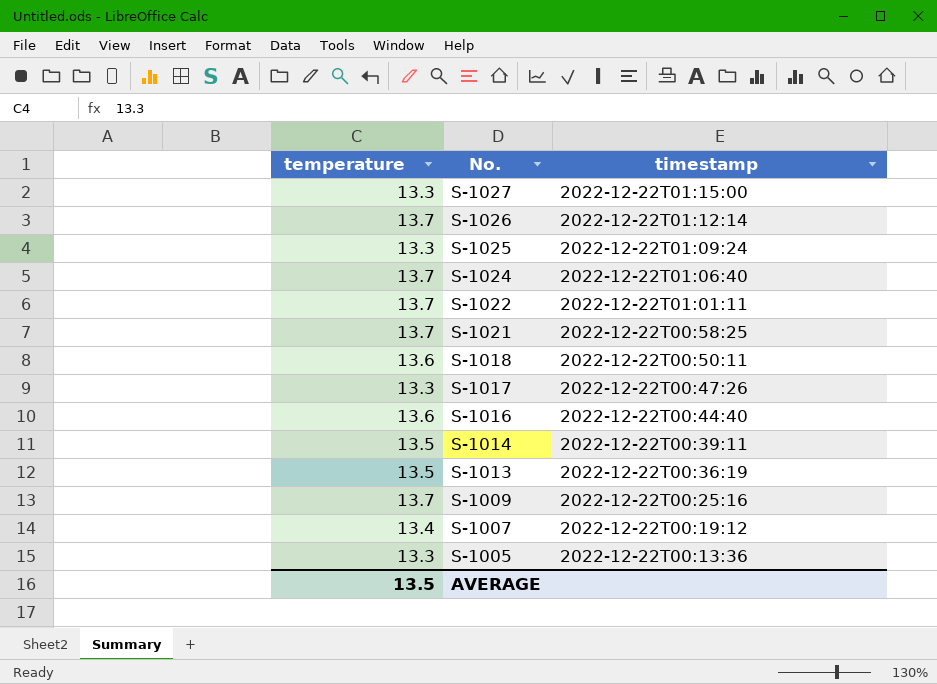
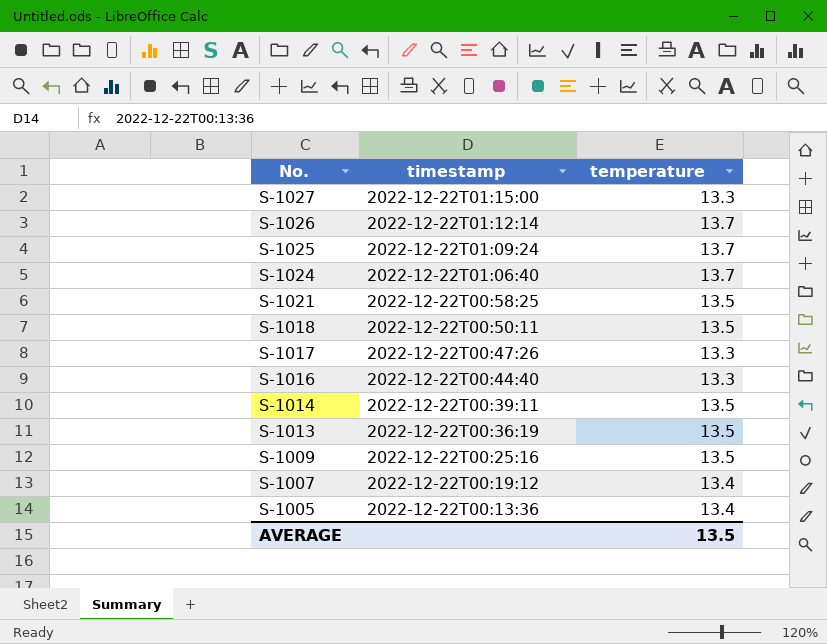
column temperature | position: 1 -> 3
row S-1022: 13.7 | 2022-12-22T01:01:11 -> none
S-1025 | temperature: 13.3 -> 13.7
S-1021 | temperature: 13.7 -> 13.5
S-1018 | temperature: 13.6 -> 13.5
S-1016 | temperature: 13.6 -> 13.3
S-1009 | temperature: 13.7 -> 13.5
S-1005 | temperature: 13.3 -> 13.4

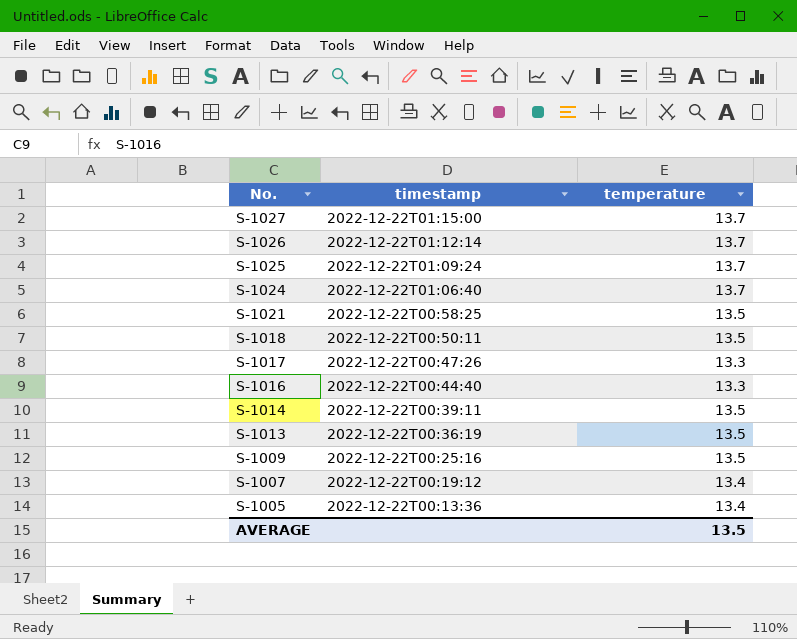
S-1027 | temperature: 13.3 -> 13.7

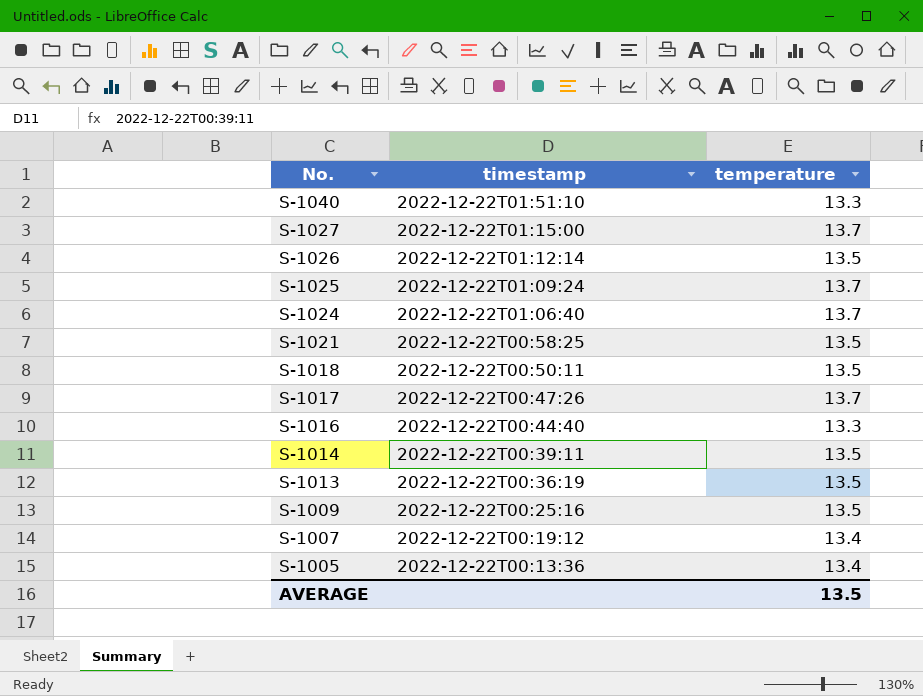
row S-1040: none -> 2022-12-22T01:51:10 | 13.3
S-1026 | temperature: 13.7 -> 13.5
S-1017 | temperature: 13.3 -> 13.7

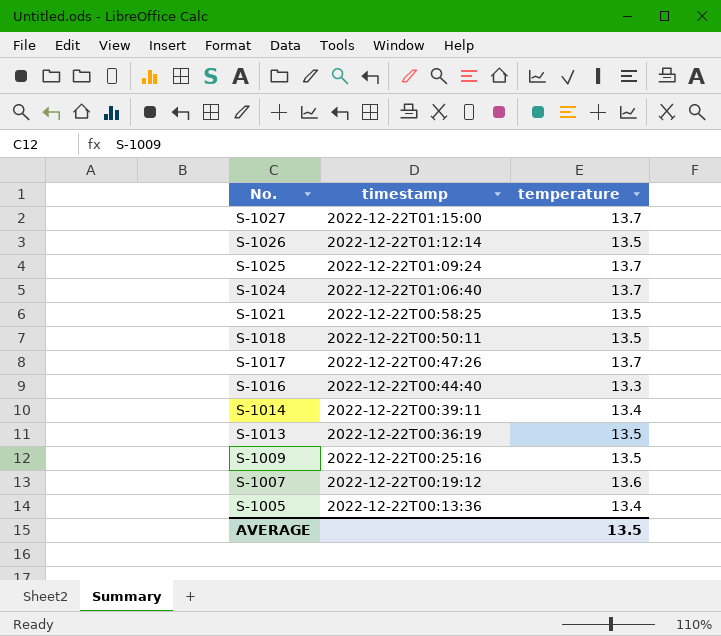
row S-1040: 2022-12-22T01:51:10 | 13.3 -> none
S-1014 | temperature: 13.5 -> 13.4
S-1007 | temperature: 13.4 -> 13.6

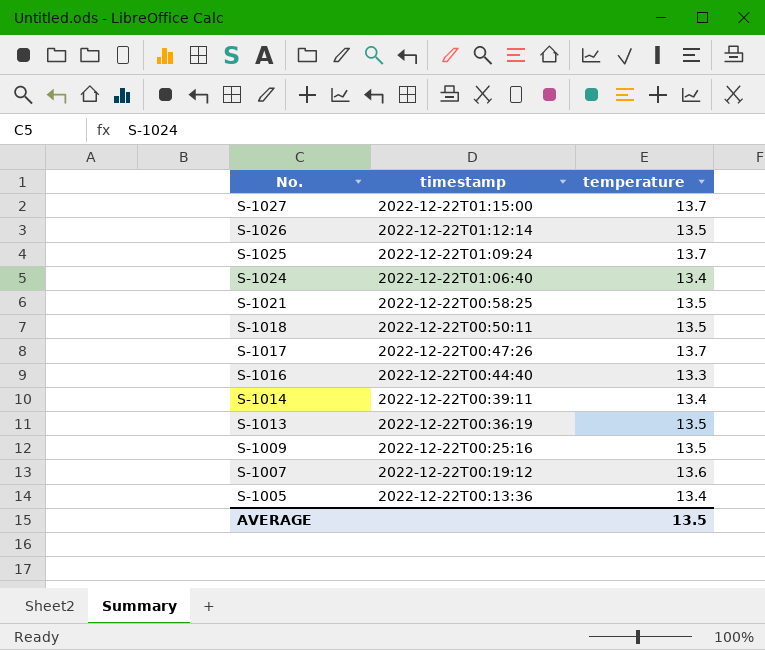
S-1024 | temperature: 13.7 -> 13.4

